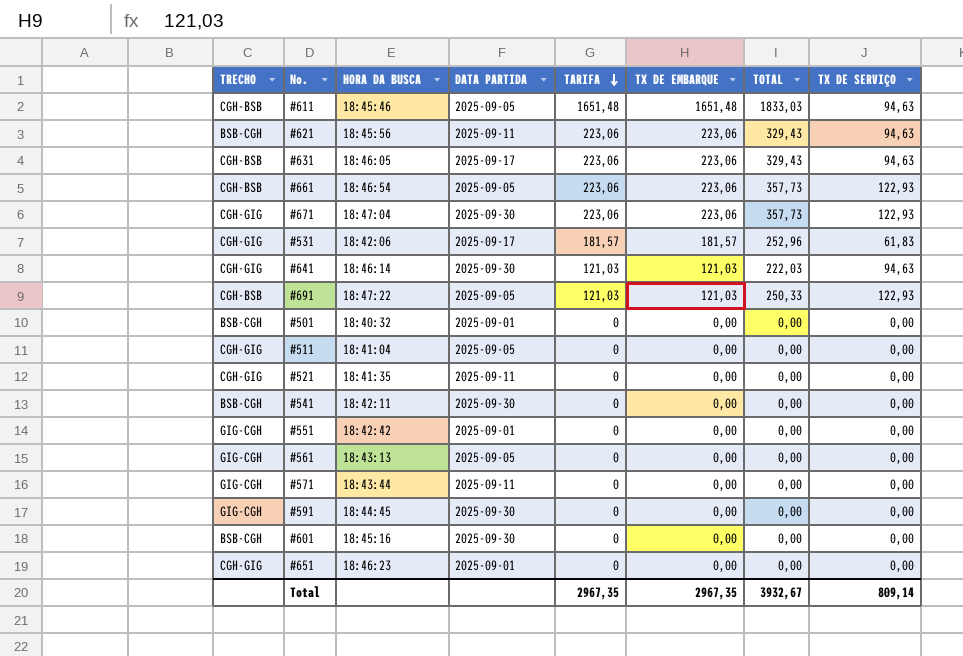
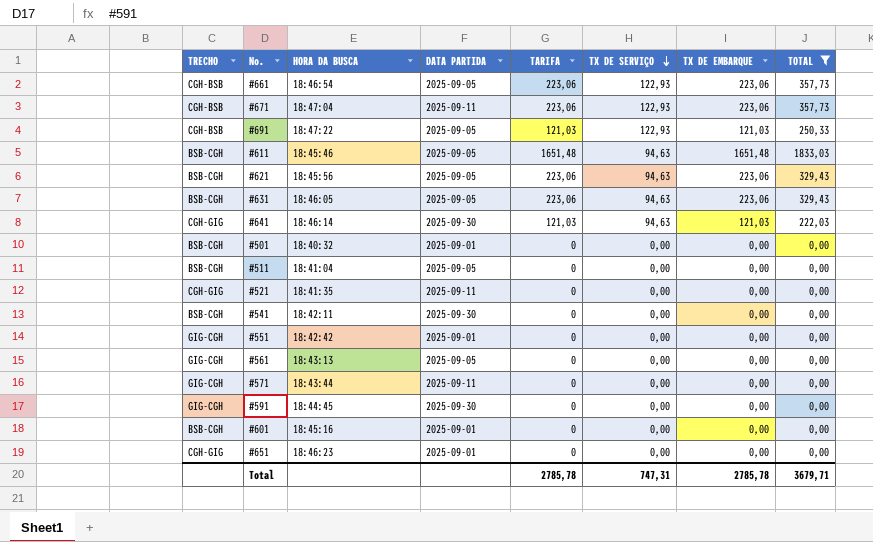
filter: none -> TOTAL != 252,96
row order: TARIFA descending -> TX DE SERVIÇO descending
column TX DE SERVIÇO | position: 8 -> 6
#671 | TRECHO: CGH-GIG -> CGH-BSB
#671 | DATA PARTIDA: 2025-09-30 -> 2025-09-11
#611 | TRECHO: CGH-BSB -> BSB-CGH
#621 | DATA PARTIDA: 2025-09-11 -> 2025-09-05
#631 | TRECHO: CGH-BSB -> BSB-CGH
#631 | DATA PARTIDA: 2025-09-17 -> 2025-09-05
#511 | TRECHO: CGH-GIG -> BSB-CGH
#601 | DATA PARTIDA: 2025-09-30 -> 2025-09-01
Total | TARIFA: 2967,35 -> 2785,78
Total | TX DE SERVIÇO: 809,14 -> 747,31
Total | TX DE EMBARQUE: 2967,35 -> 2785,78
Total | TOTAL: 3932,67 -> 3679,71

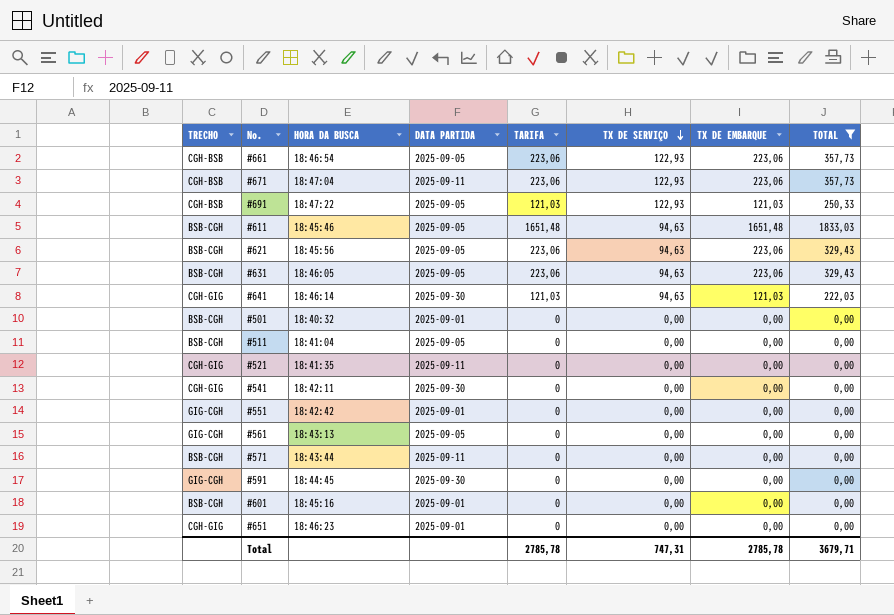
#541 | TRECHO: BSB-CGH -> CGH-GIG
#571 | TRECHO: GIG-CGH -> BSB-CGH

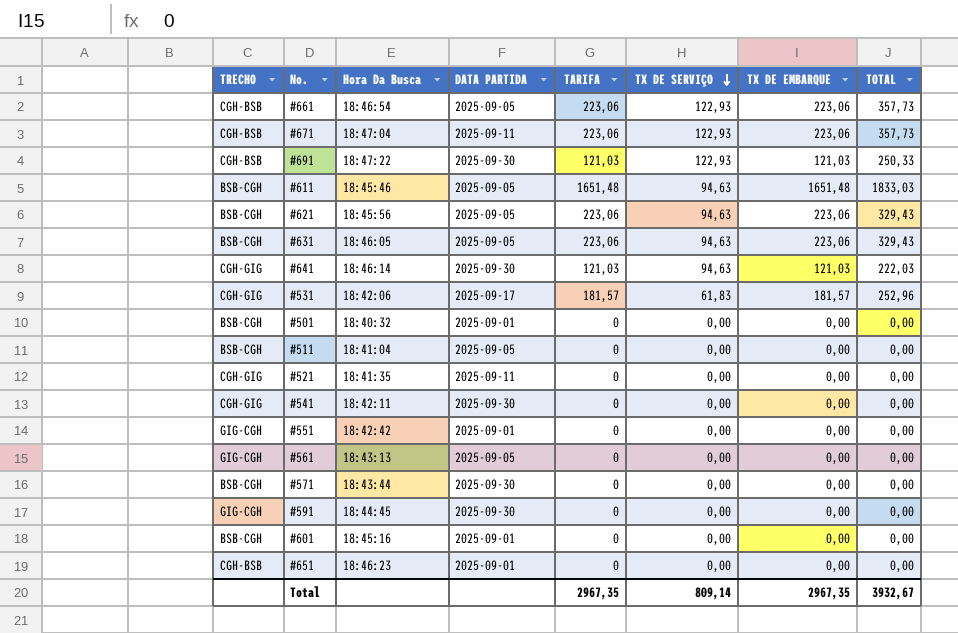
filter: TOTAL != 252,96 -> none
column name: HORA DA BUSCA -> Hora Da Busca
#691 | DATA PARTIDA: 2025-09-05 -> 2025-09-30
#571 | DATA PARTIDA: 2025-09-11 -> 2025-09-30
#651 | TRECHO: CGH-GIG -> CGH-BSB
Total | TARIFA: 2785,78 -> 2967,35
Total | TX DE SERVIÇO: 747,31 -> 809,14
Total | TX DE EMBARQUE: 2785,78 -> 2967,35
Total | TOTAL: 3679,71 -> 3932,67

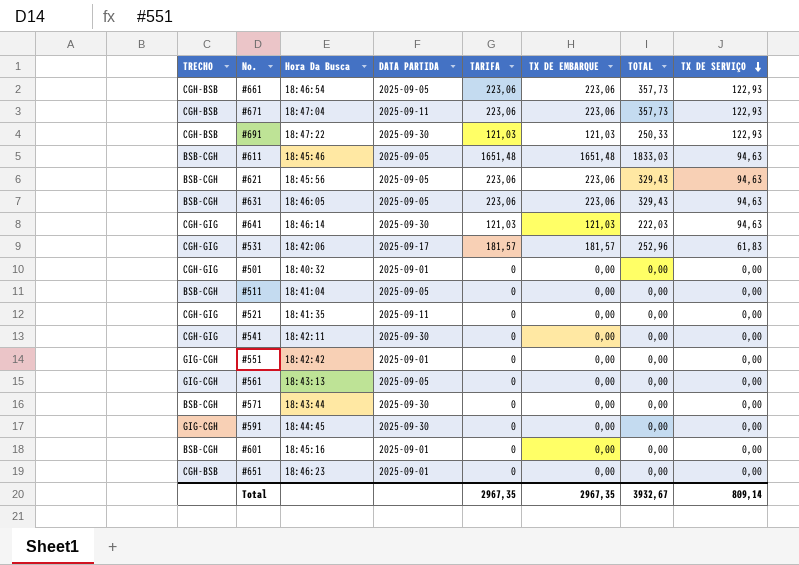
column TX DE SERVIÇO | position: 6 -> 8
#501 | TRECHO: BSB-CGH -> CGH-GIG

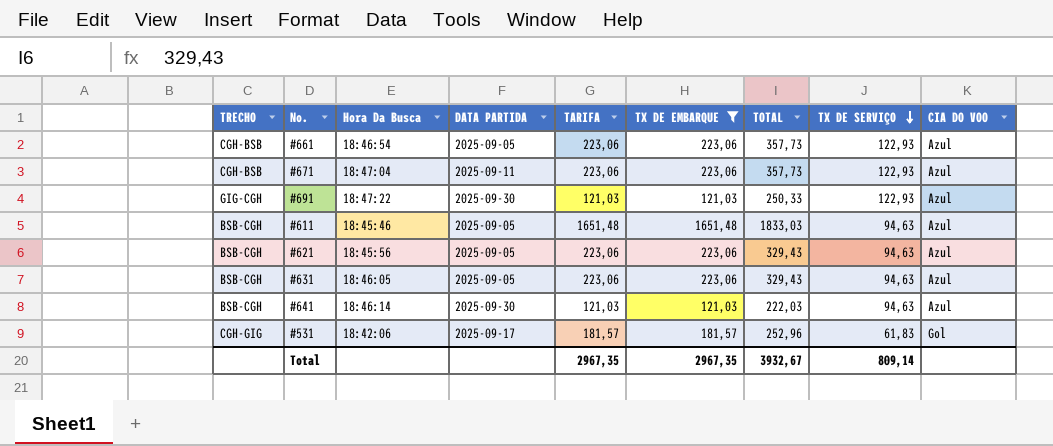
filter: none -> TX DE EMBARQUE != 0,00
column CIA DO VOO | position: none -> 9
#691 | TRECHO: CGH-BSB -> GIG-CGH
#641 | TRECHO: CGH-GIG -> BSB-CGH

